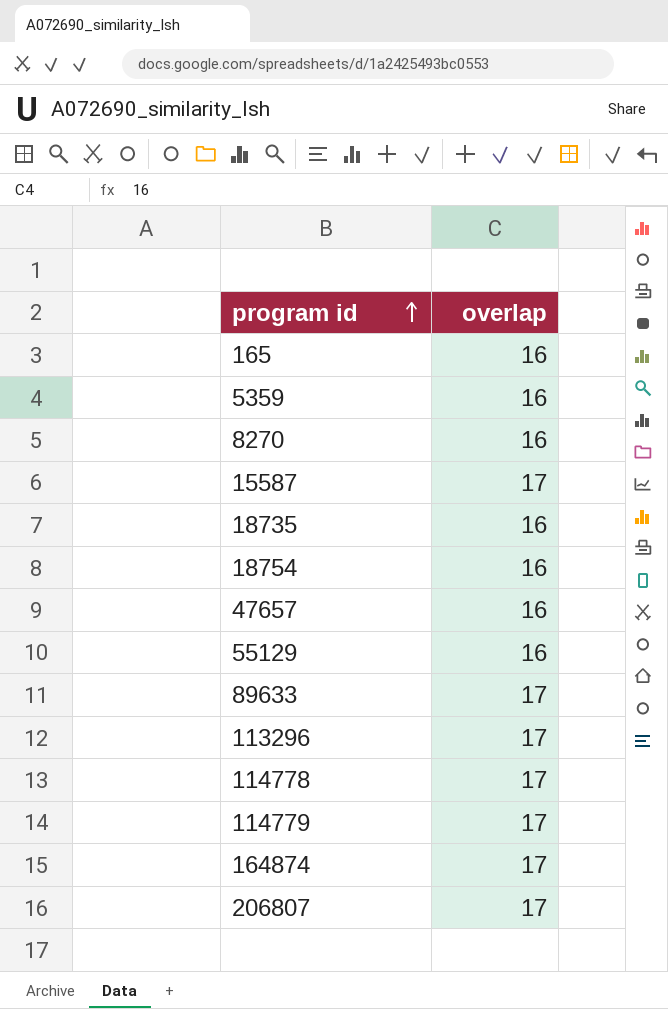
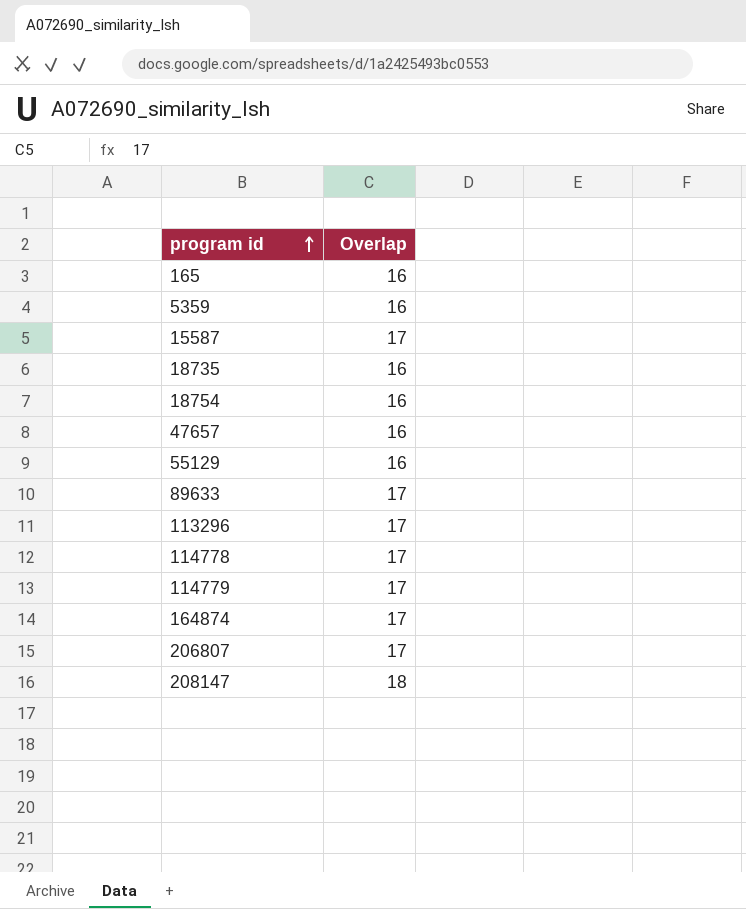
column name: overlap -> Overlap
row 8270: 16 -> none
row 208147: none -> 18

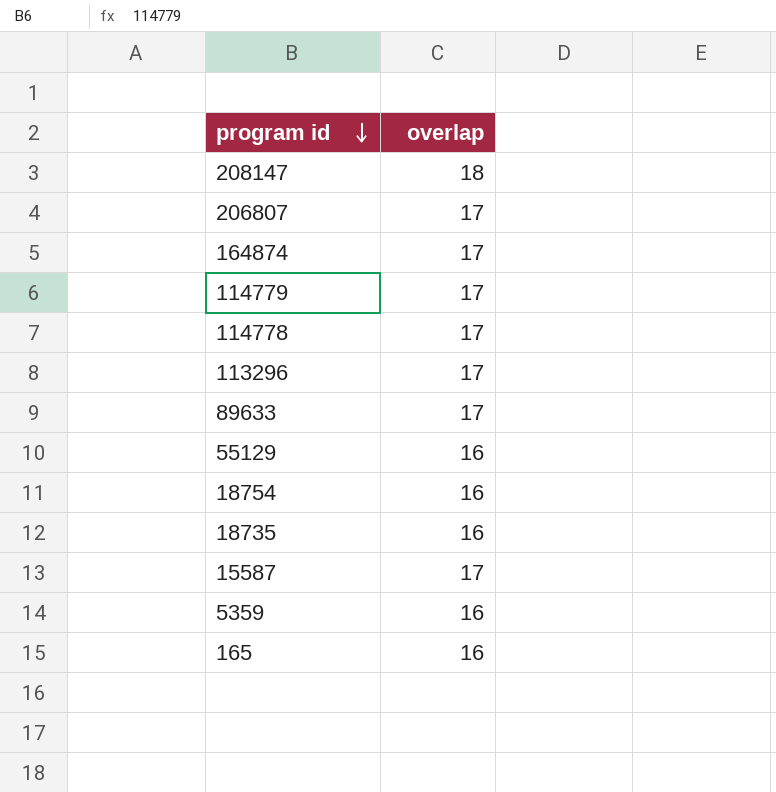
row order: program id ascending -> program id descending
column name: Overlap -> overlap
row 47657: 16 -> none

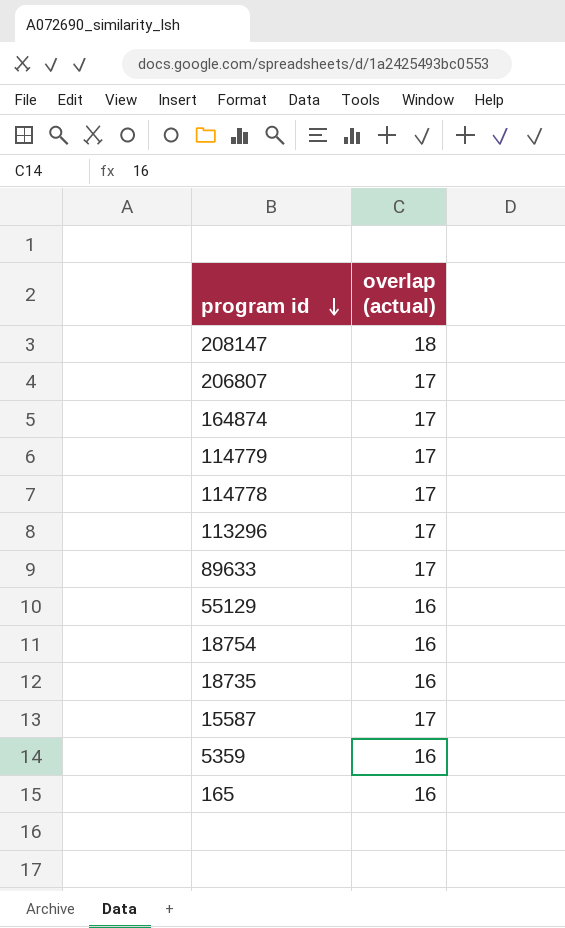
column name: overlap -> overlap (actual)

